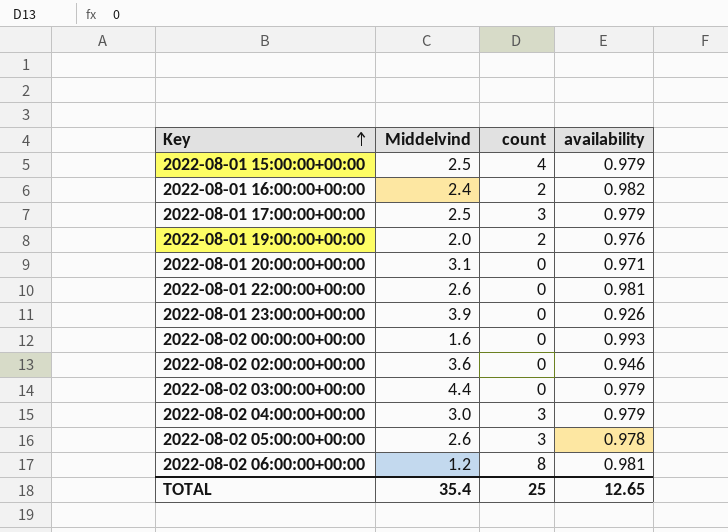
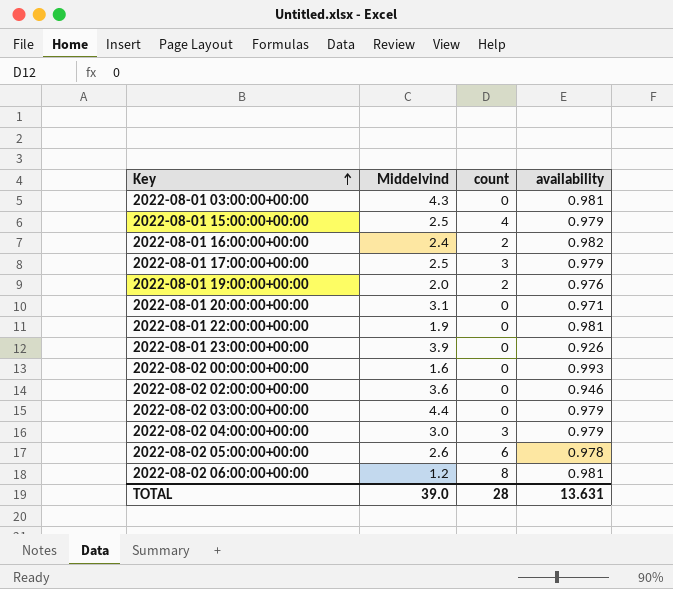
row 2022-08-01 03:00:00+00:00: none -> 4.3 | 0 | 0.981
2022-08-01 22:00:00+00:00 | Middelvind: 2.6 -> 1.9
2022-08-02 05:00:00+00:00 | count: 3 -> 6
TOTAL | Middelvind: 35.4 -> 39.0
TOTAL | count: 25 -> 28
TOTAL | availability: 12.65 -> 13.631

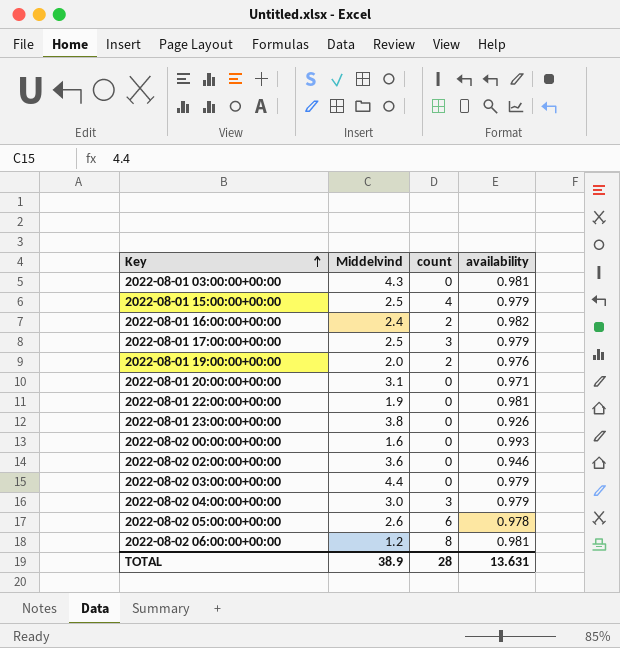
2022-08-01 23:00:00+00:00 | Middelvind: 3.9 -> 3.8
TOTAL | Middelvind: 39.0 -> 38.9

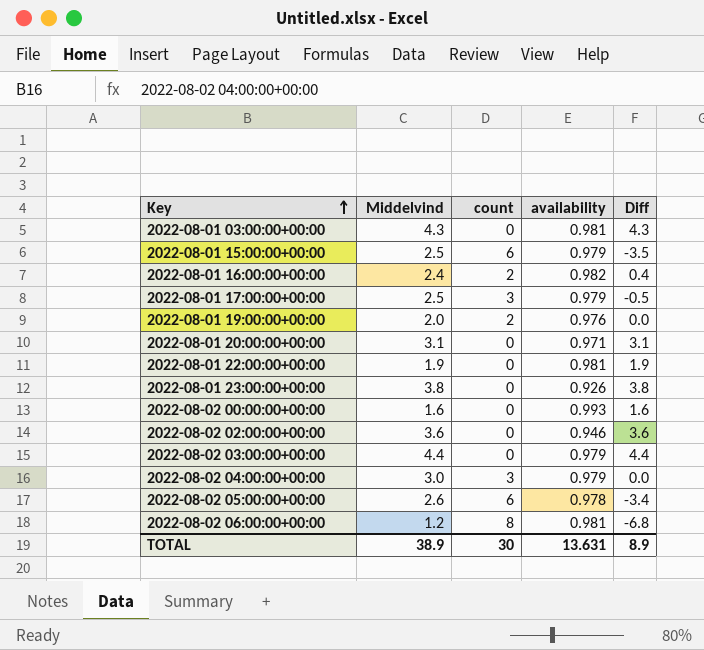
column Diff | formula: none -> [Middelvind] - [count]
2022-08-01 15:00:00+00:00 | count: 4 -> 6
TOTAL | count: 28 -> 30

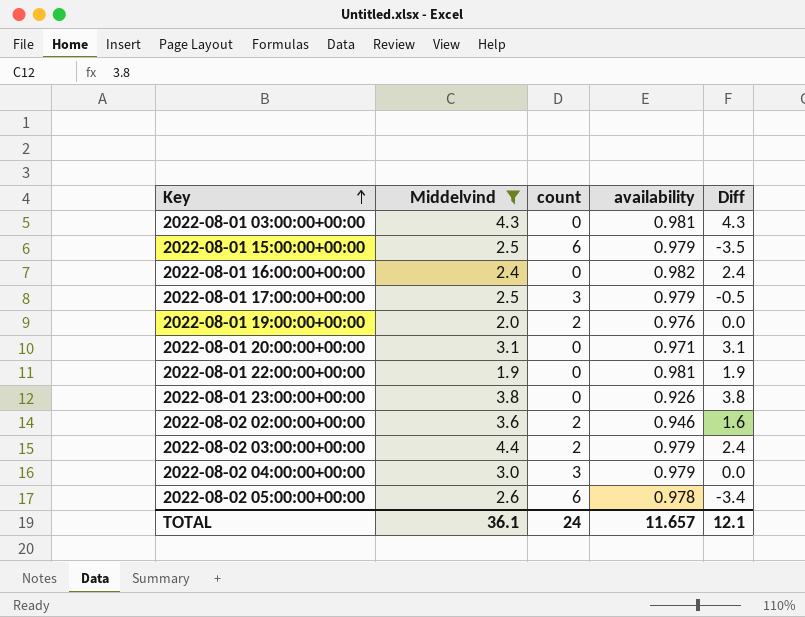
filter: none -> Middelvind >= 1.9
2022-08-01 16:00:00+00:00 | count: 2 -> 0
2022-08-01 16:00:00+00:00 | Diff: 0.4 -> 2.4
2022-08-02 02:00:00+00:00 | count: 0 -> 2
2022-08-02 02:00:00+00:00 | Diff: 3.6 -> 1.6
2022-08-02 03:00:00+00:00 | count: 0 -> 2
2022-08-02 03:00:00+00:00 | Diff: 4.4 -> 2.4
TOTAL | Middelvind: 38.9 -> 36.1
TOTAL | count: 30 -> 24
TOTAL | availability: 13.631 -> 11.657
TOTAL | Diff: 8.9 -> 12.1

